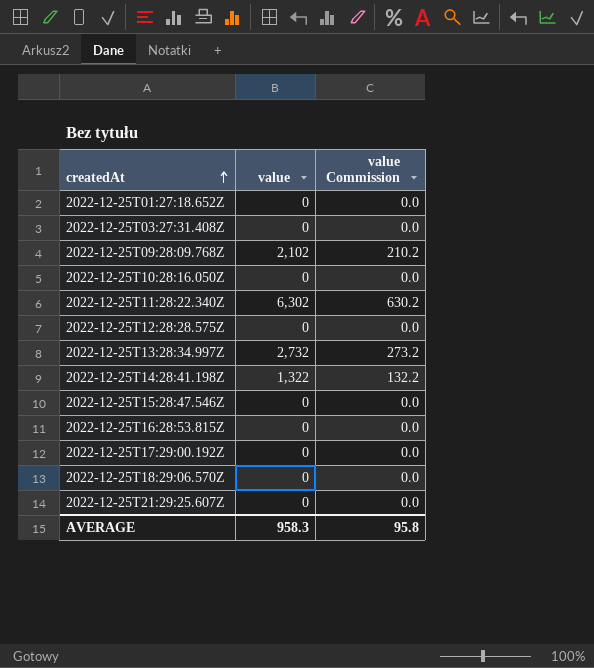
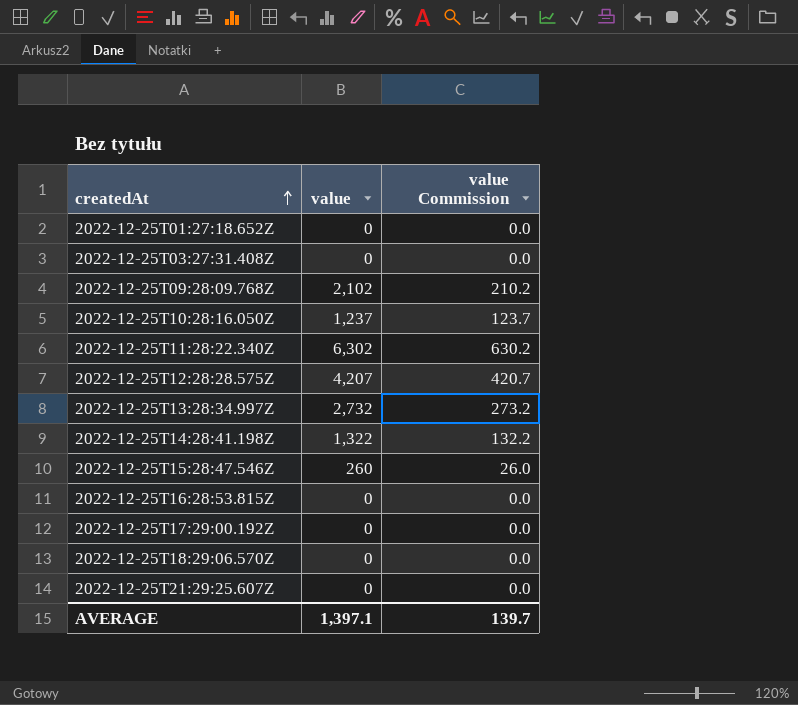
2022-12-25T10:28:16.050Z | value: 0 -> 1,237
2022-12-25T10:28:16.050Z | value Commission: 0.0 -> 123.7
2022-12-25T12:28:28.575Z | value: 0 -> 4,207
2022-12-25T12:28:28.575Z | value Commission: 0.0 -> 420.7
2022-12-25T15:28:47.546Z | value: 0 -> 260
2022-12-25T15:28:47.546Z | value Commission: 0.0 -> 26.0
AVERAGE | value: 958.3 -> 1,397.1
AVERAGE | value Commission: 95.8 -> 139.7

